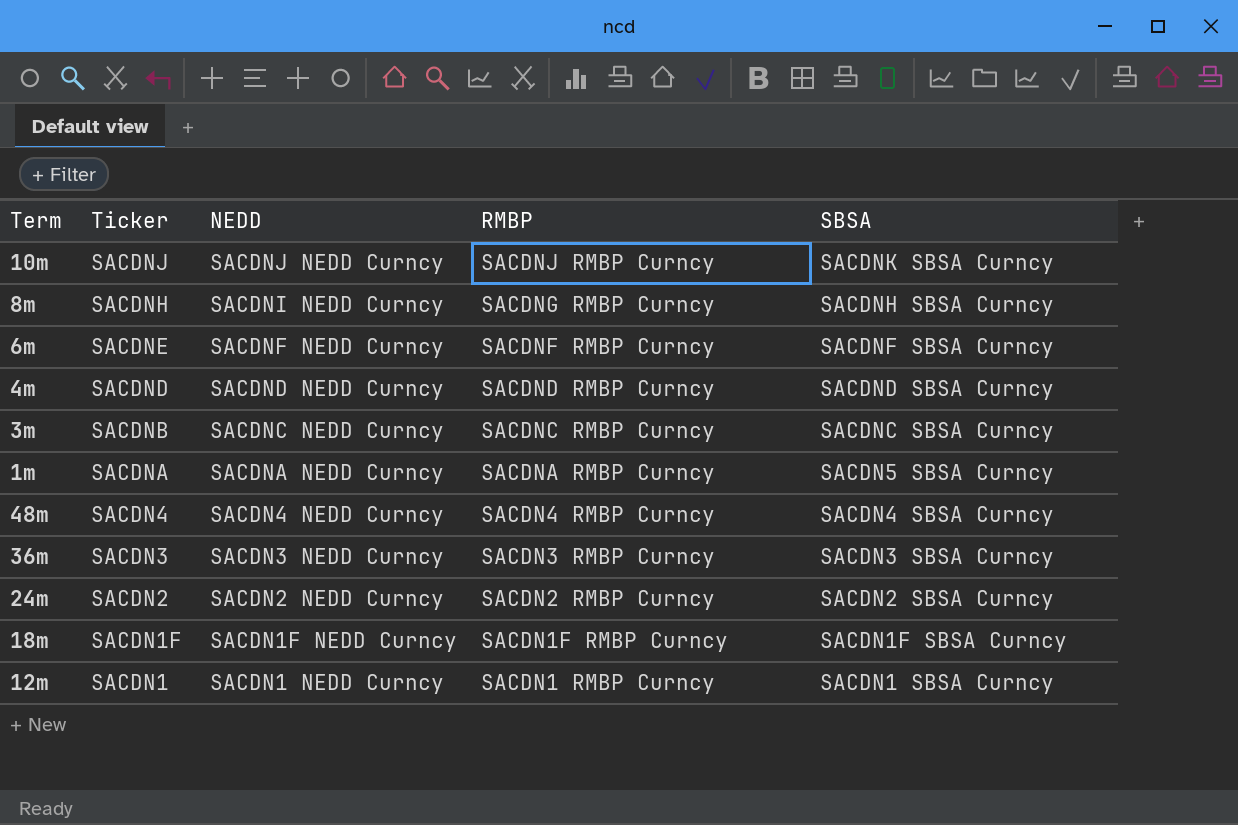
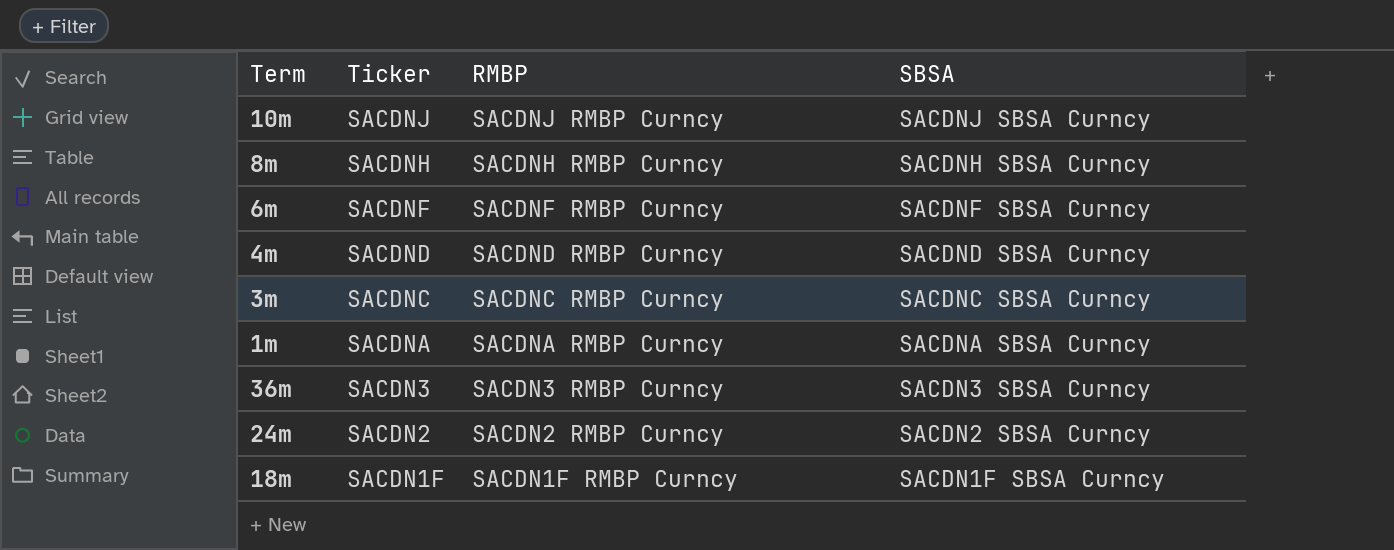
column NEDD | position: 3 -> none
row 48m: SACDN4 | SACDN4 NEDD Curncy | SACDN4 RMBP Curncy | SACDN4 SBSA Curncy -> none
row 12m: SACDN1 | SACDN1 NEDD Curncy | SACDN1 RMBP Curncy | SACDN1 SBSA Curncy -> none
10m | SBSA: SACDNK SBSA Curncy -> SACDNJ SBSA Curncy
8m | RMBP: SACDNG RMBP Curncy -> SACDNH RMBP Curncy
6m | Ticker: SACDNE -> SACDNF
3m | Ticker: SACDNB -> SACDNC
1m | SBSA: SACDN5 SBSA Curncy -> SACDNA SBSA Curncy

